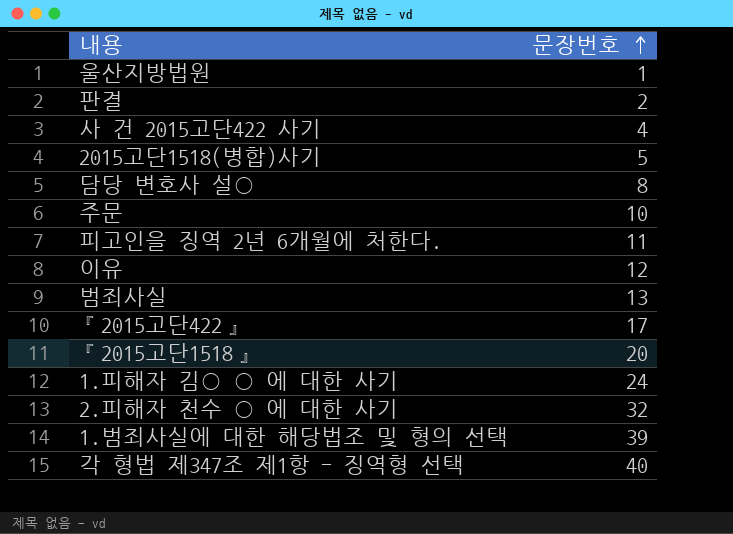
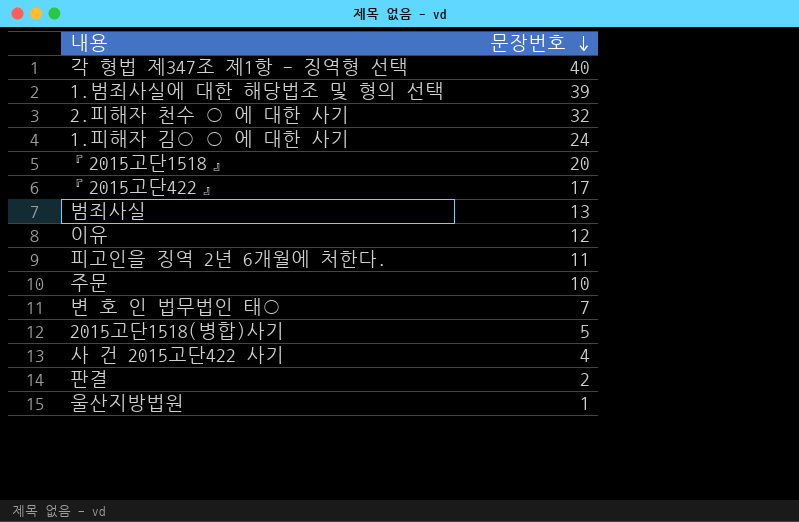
row order: 문장번호 ascending -> 문장번호 descending
row 담당 변호사 설○: 8 -> none
row 변 호 인 법무법인 태○: none -> 7

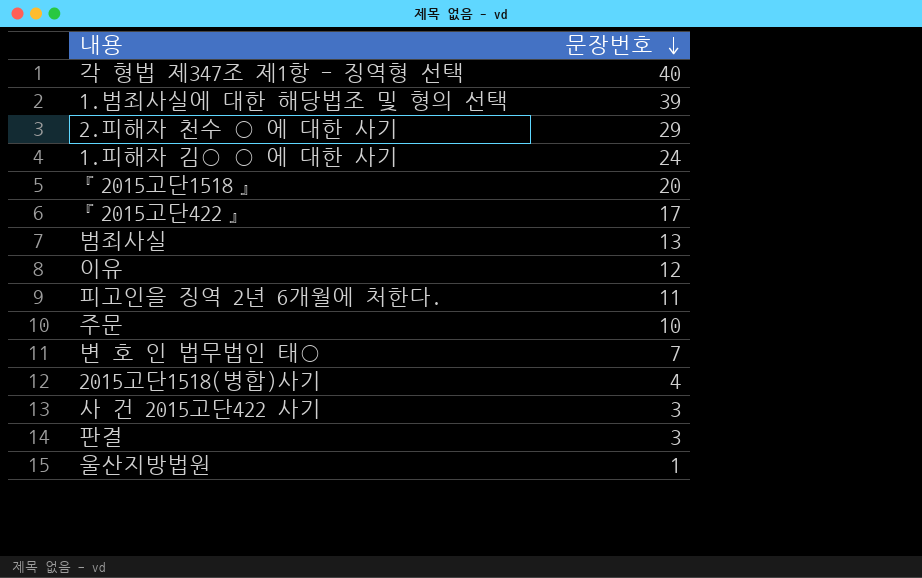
2.피해자 천수 ○ 에 대한 사기 | 문장번호: 32 -> 29
2015고단1518(병합)사기 | 문장번호: 5 -> 4
사 건 2015고단422 사기 | 문장번호: 4 -> 3
판결 | 문장번호: 2 -> 3

